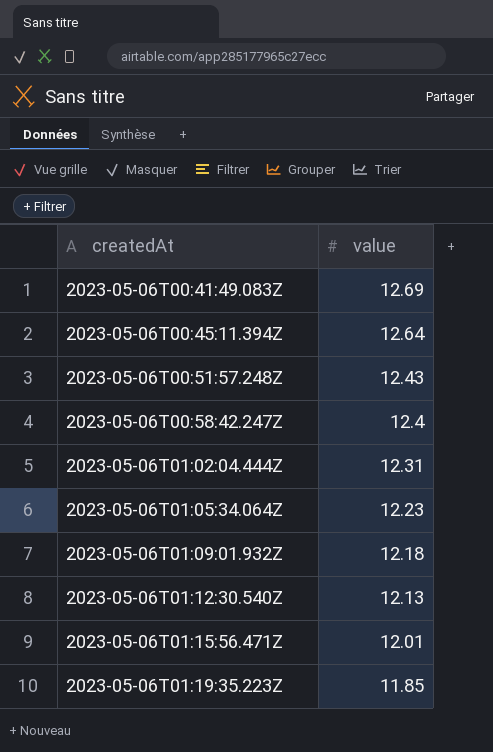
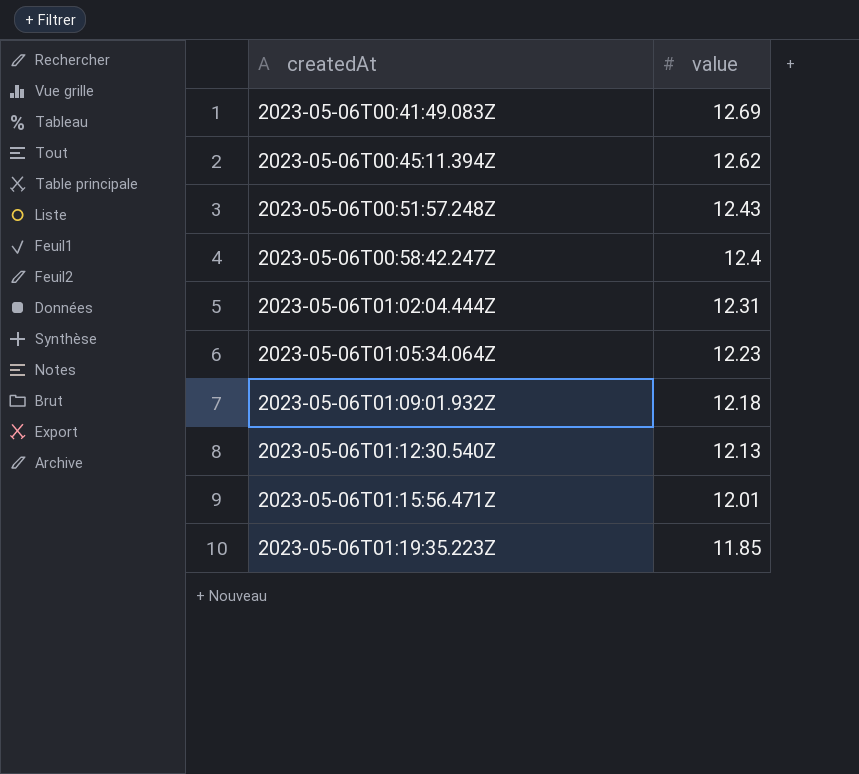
2023-05-06T00:45:11.394Z | value: 12.64 -> 12.62

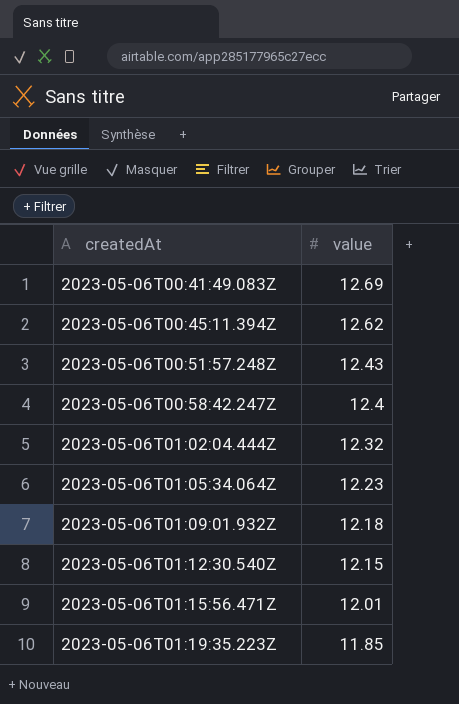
2023-05-06T01:02:04.444Z | value: 12.31 -> 12.32
2023-05-06T01:12:30.540Z | value: 12.13 -> 12.15

